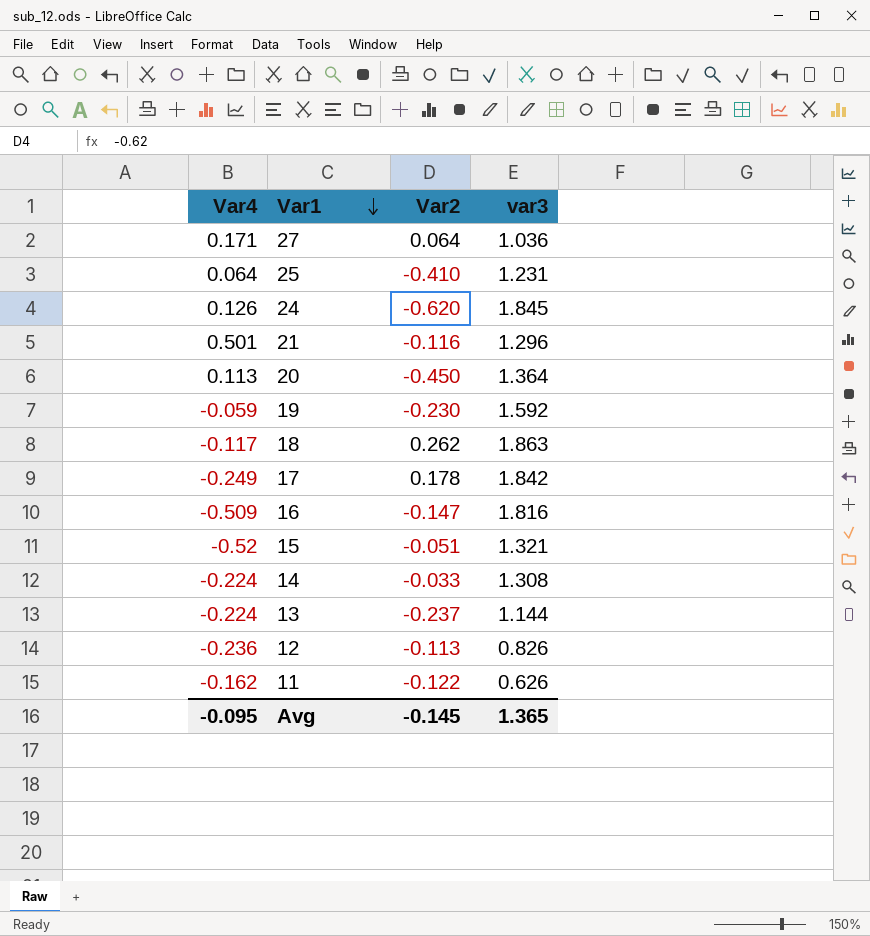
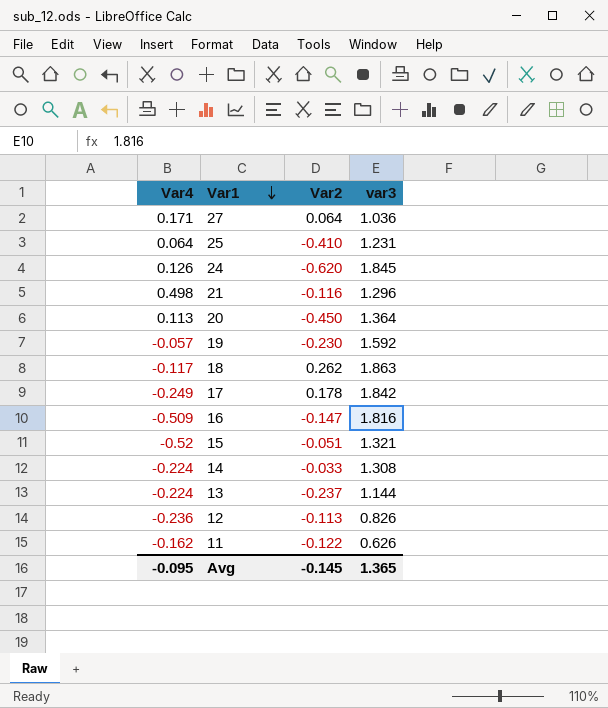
21 | Var4: 0.501 -> 0.498
19 | Var4: -0.059 -> -0.057

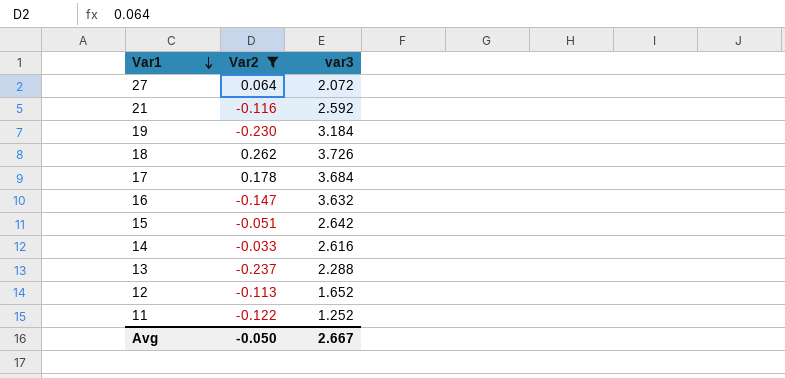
filter: none -> Var2 >= -0.237
column Var4 | position: 1 -> none
27 | var3: 1.036 -> 2.072
21 | var3: 1.296 -> 2.592
19 | var3: 1.592 -> 3.184
18 | var3: 1.863 -> 3.726
17 | var3: 1.842 -> 3.684
16 | var3: 1.816 -> 3.632
15 | var3: 1.321 -> 2.642
14 | var3: 1.308 -> 2.616
13 | var3: 1.144 -> 2.288
12 | var3: 0.826 -> 1.652
11 | var3: 0.626 -> 1.252
Avg | Var2: -0.145 -> -0.050
Avg | var3: 1.365 -> 2.667

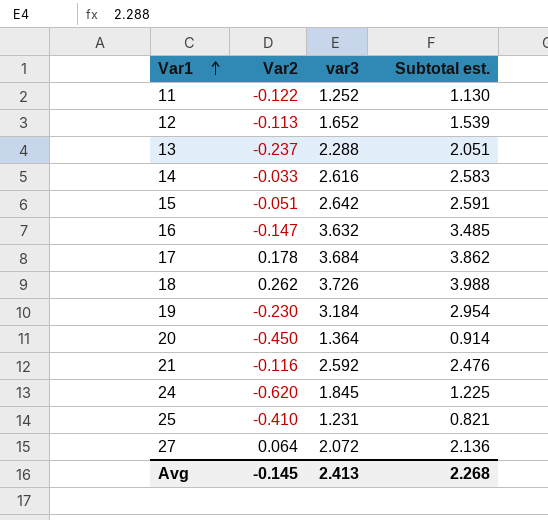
filter: Var2 >= -0.237 -> none
row order: Var1 descending -> Var1 ascending
column Subtotal est. | formula: none -> [Var2] + [var3]
Avg | Var2: -0.050 -> -0.145
Avg | var3: 2.667 -> 2.413

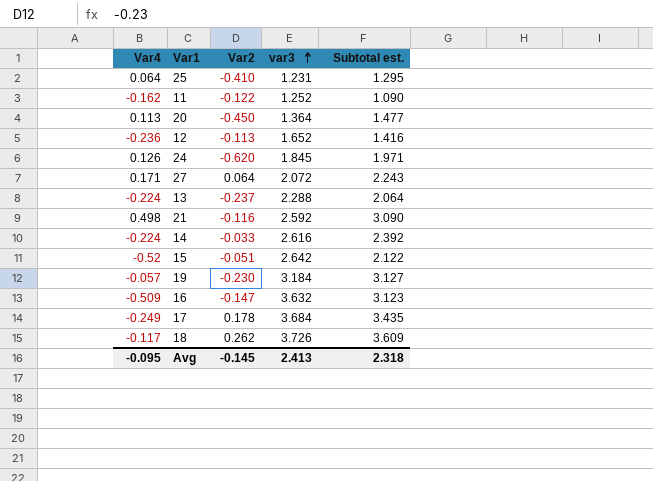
row order: Var1 ascending -> var3 ascending
column Var4 | position: none -> 1
column Subtotal est. | formula: [Var2] + [var3] -> [Var4] + [var3]
Avg | Subtotal est.: 2.268 -> 2.318

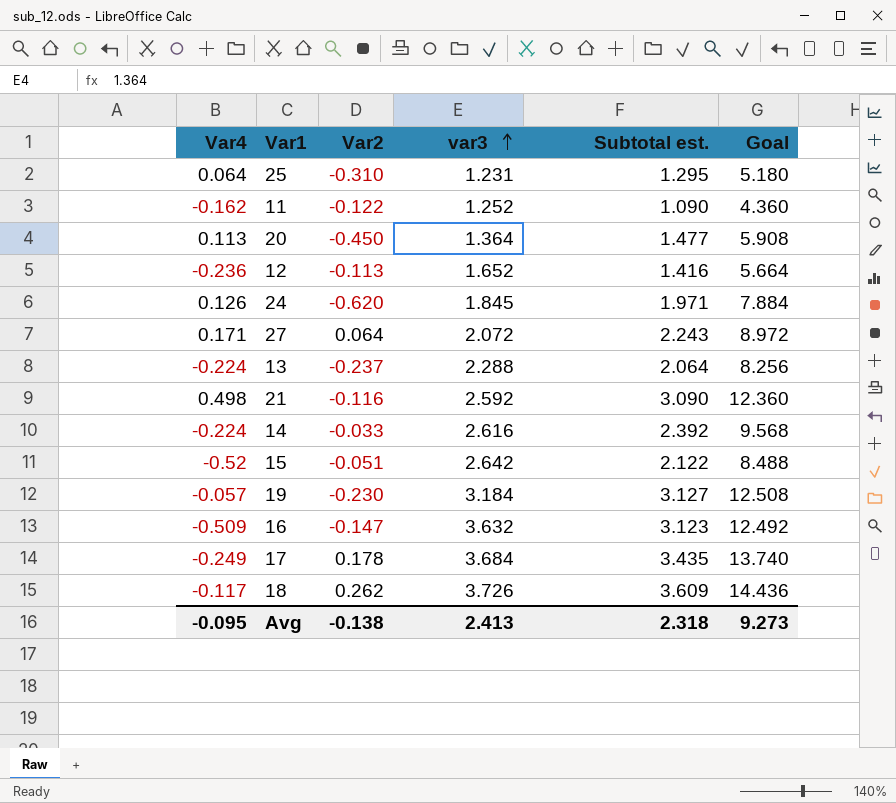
column Goal | formula: none -> [Subtotal est.] * 4
25 | Var2: -0.410 -> -0.310
Avg | Var2: -0.145 -> -0.138

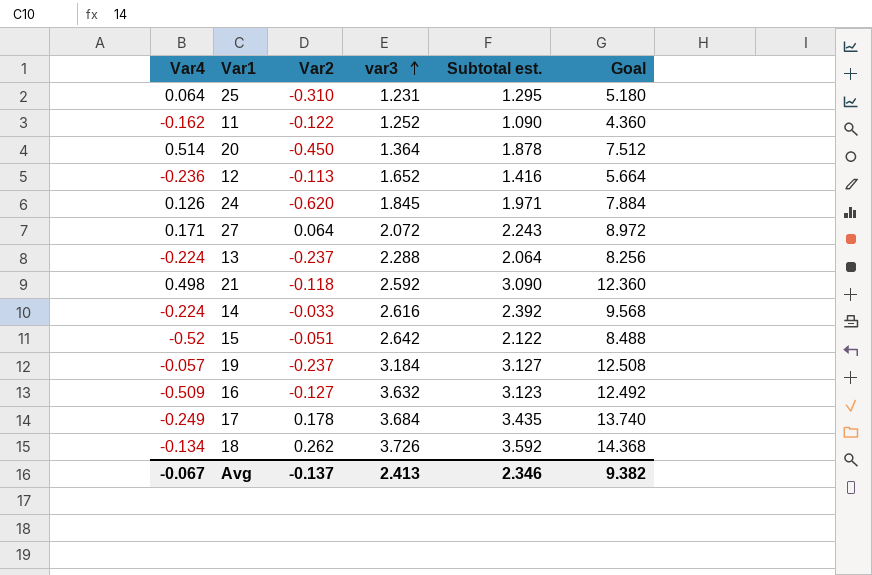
20 | Var4: 0.113 -> 0.514
20 | Subtotal est.: 1.477 -> 1.878
20 | Goal: 5.908 -> 7.512
21 | Var2: -0.116 -> -0.118
19 | Var2: -0.230 -> -0.237
16 | Var2: -0.147 -> -0.127
18 | Var4: -0.117 -> -0.134
18 | Subtotal est.: 3.609 -> 3.592
18 | Goal: 14.436 -> 14.368
Avg | Var4: -0.095 -> -0.067
Avg | Var2: -0.138 -> -0.137
Avg | Subtotal est.: 2.318 -> 2.346
Avg | Goal: 9.273 -> 9.382

